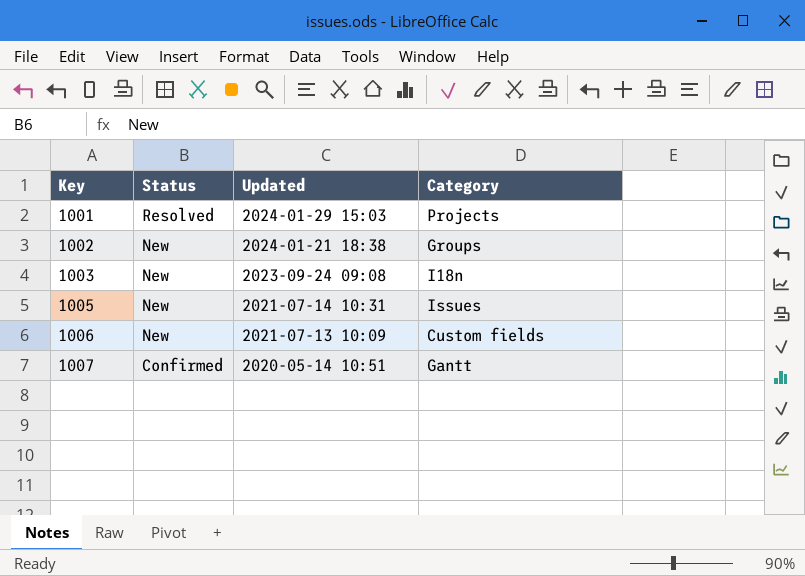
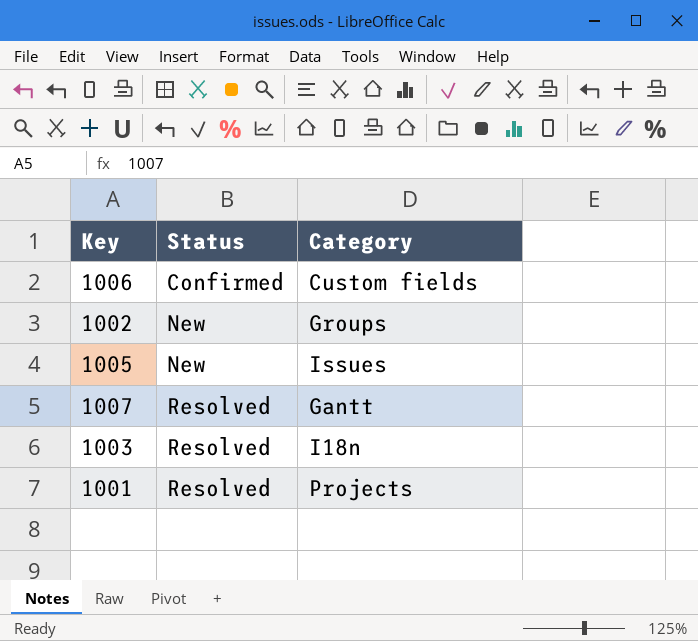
row order: Key ascending -> Status ascending
column Updated | position: 3 -> none
1006 | Status: New -> Confirmed
1007 | Status: Confirmed -> Resolved
1003 | Status: New -> Resolved

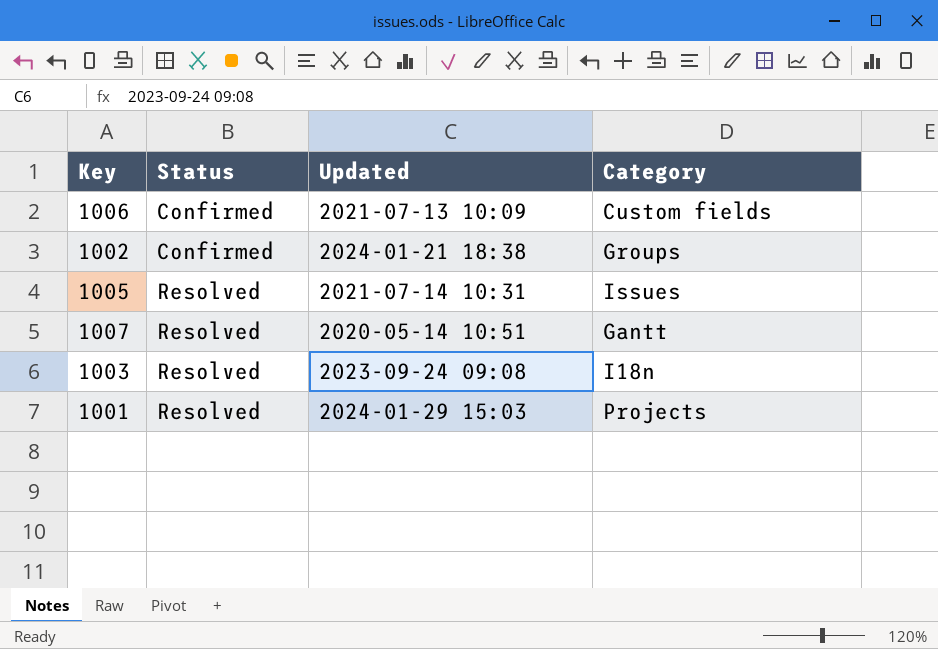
column Updated | position: none -> 3
1002 | Status: New -> Confirmed
1005 | Status: New -> Resolved

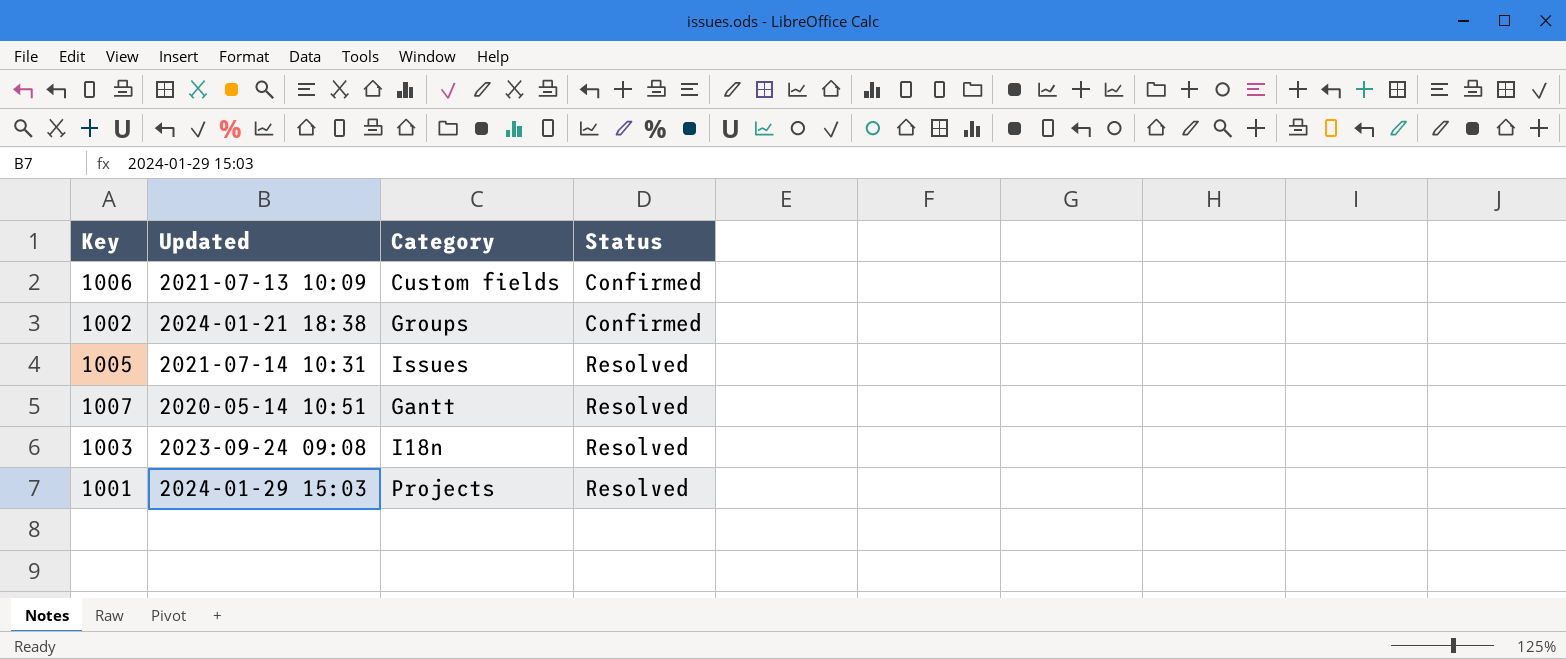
column Status | position: 2 -> 4

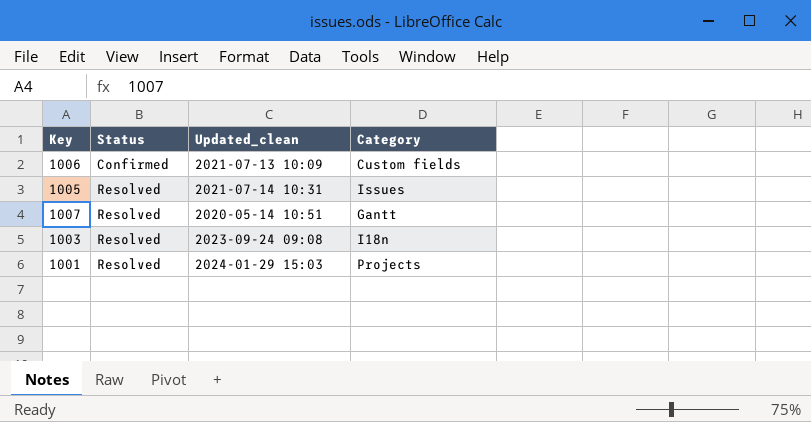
column Status | position: 4 -> 2
column name: Updated -> Updated_clean
row 1002: 2024-01-21 18:38 | Groups | Confirmed -> none

